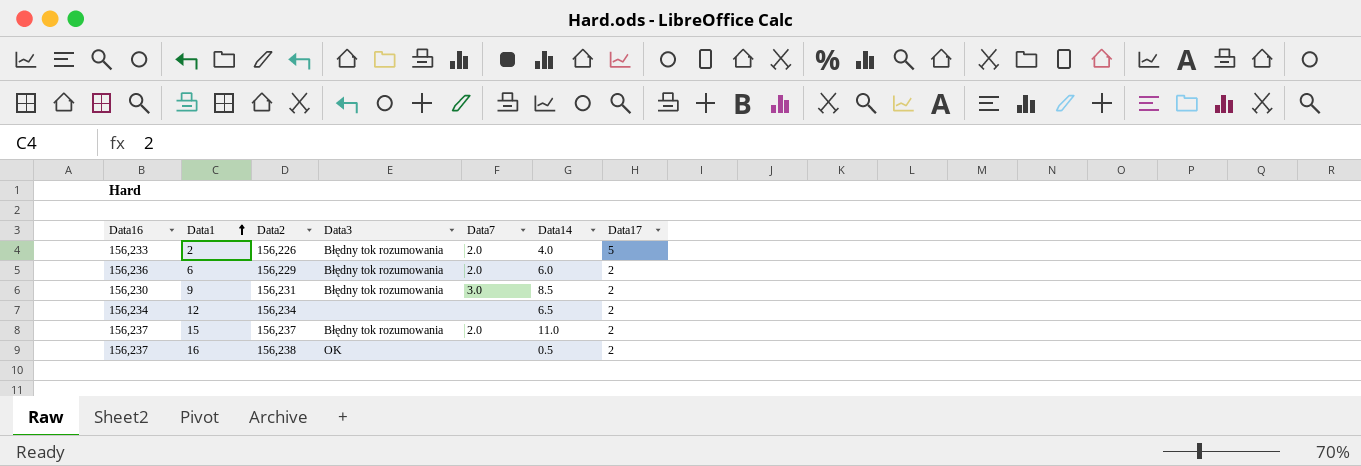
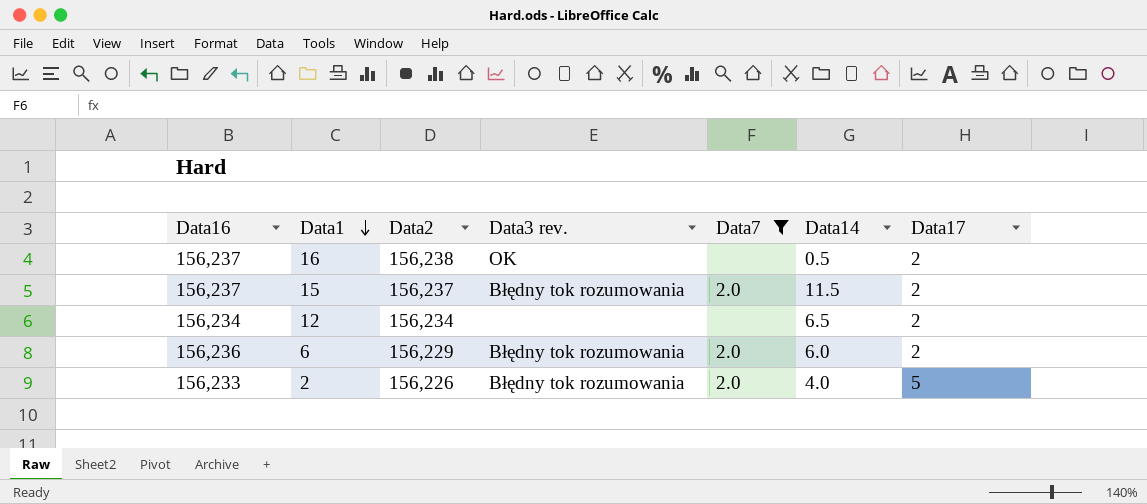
filter: none -> Data7 != 3.0
row order: Data1 ascending -> Data1 descending
column name: Data3 -> Data3 rev.
15 | Data14: 11.0 -> 11.5

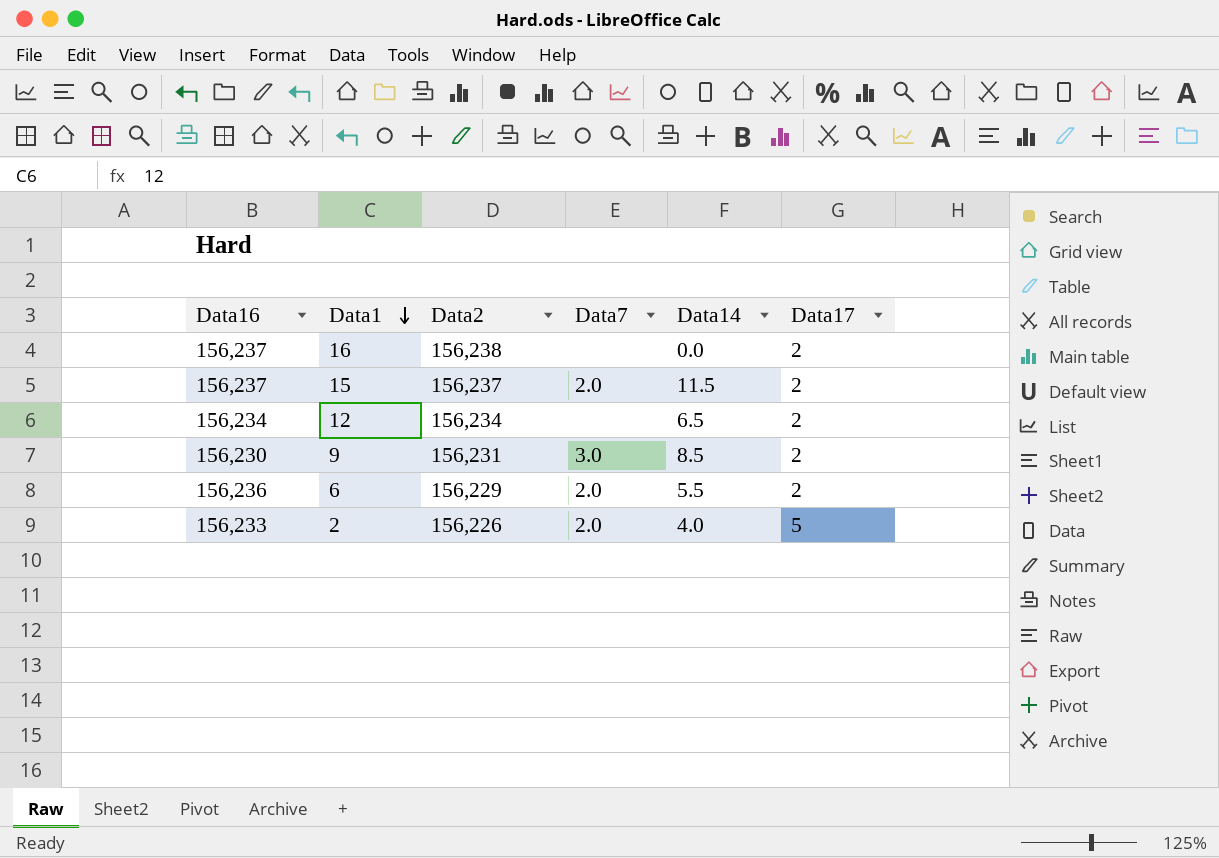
filter: Data7 != 3.0 -> none
column Data3 rev. | position: 4 -> none
16 | Data14: 0.5 -> 0.0
6 | Data14: 6.0 -> 5.5

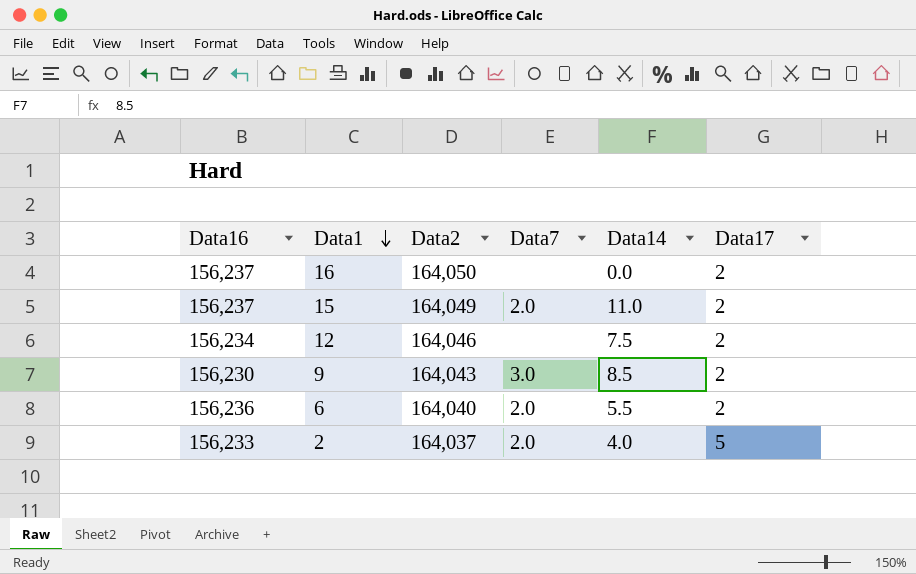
16 | Data2: 156,238 -> 164,050
15 | Data2: 156,237 -> 164,049
15 | Data14: 11.5 -> 11.0
12 | Data2: 156,234 -> 164,046
12 | Data14: 6.5 -> 7.5
9 | Data2: 156,231 -> 164,043
6 | Data2: 156,229 -> 164,040
2 | Data2: 156,226 -> 164,037

